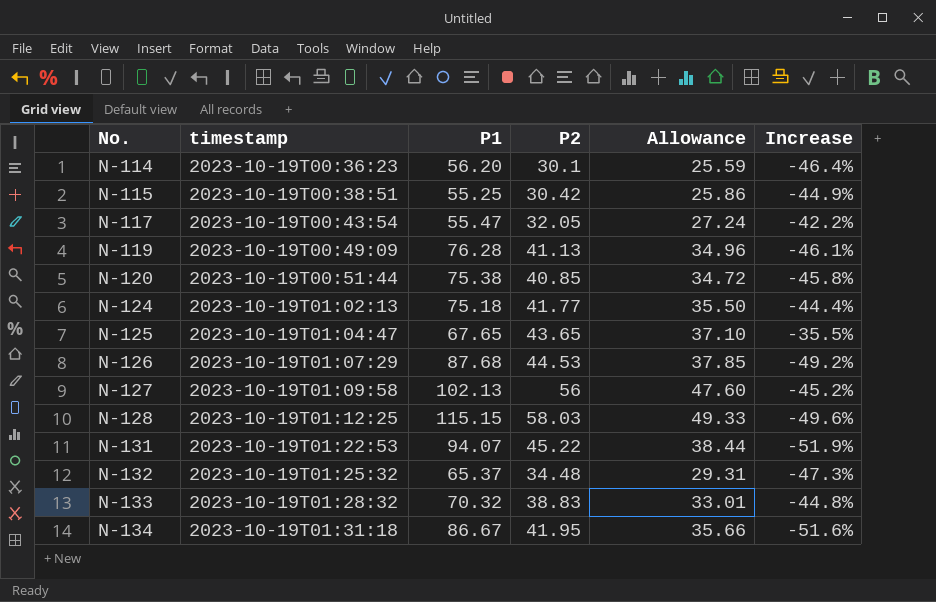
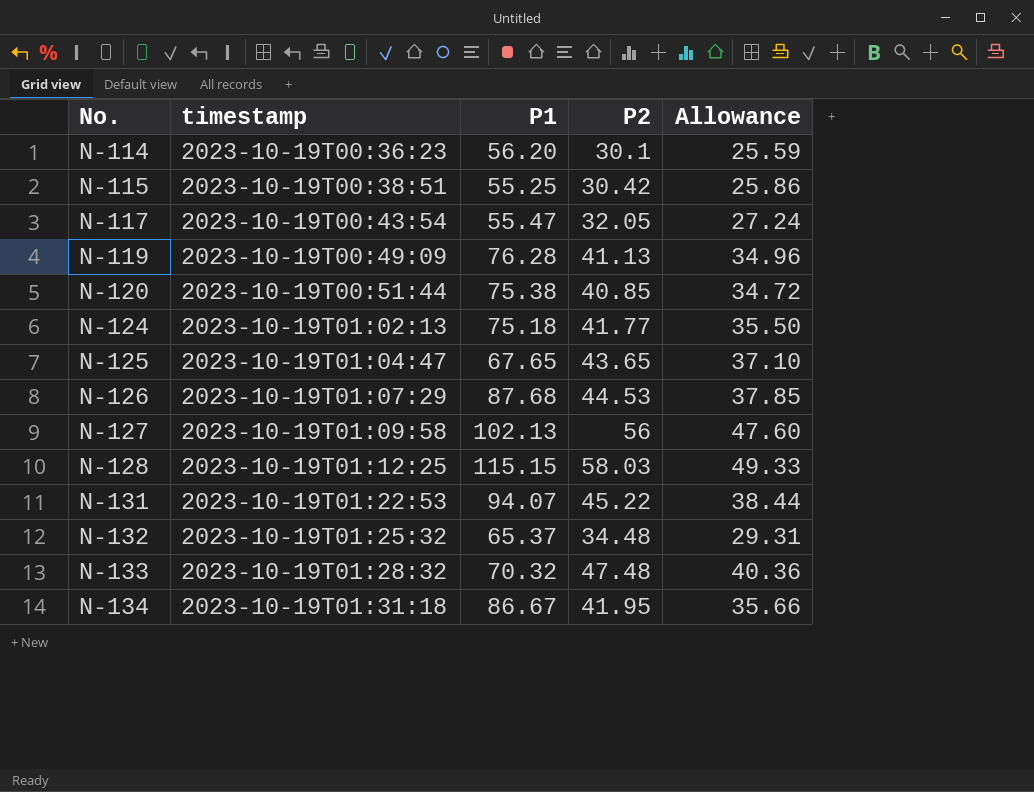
column Increase | formula: ([P2] - [P1]) / [P1] -> none
N-133 | P2: 38.83 -> 47.48
N-133 | Allowance: 33.01 -> 40.36

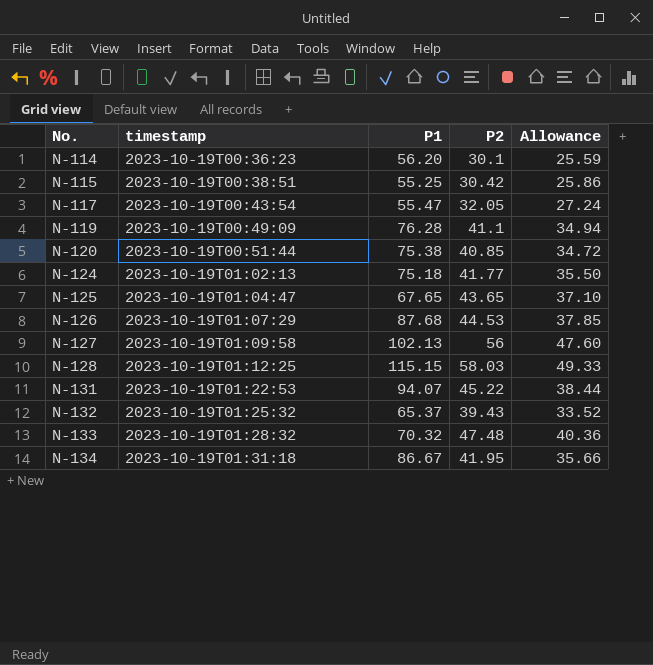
N-119 | P2: 41.13 -> 41.1
N-119 | Allowance: 34.96 -> 34.94
N-132 | P2: 34.48 -> 39.43
N-132 | Allowance: 29.31 -> 33.52

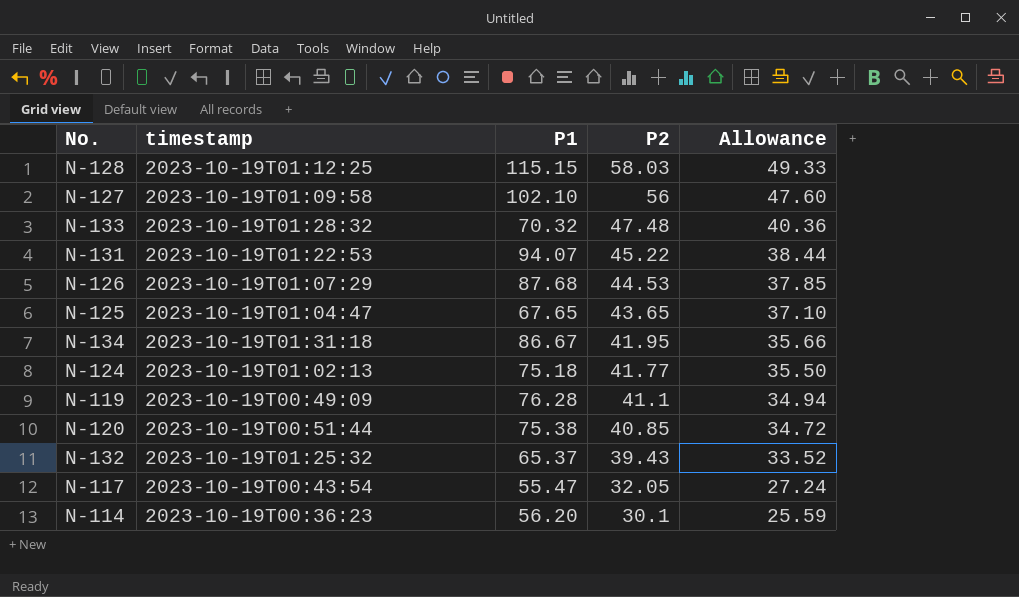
row order: No. ascending -> P2 descending
row N-115: 2023-10-19T00:38:51 | 55.25 | 30.42 | 25.86 -> none
N-127 | P1: 102.13 -> 102.10

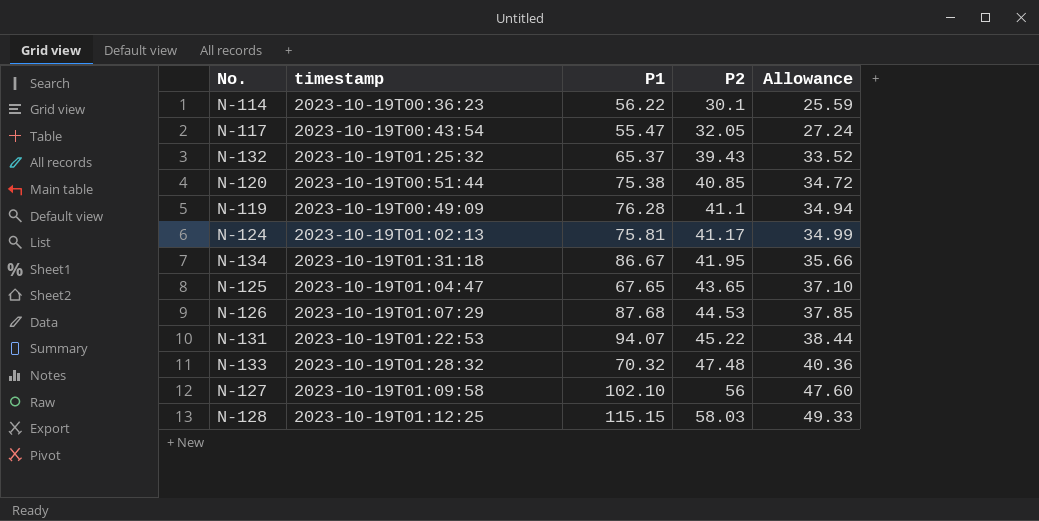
row order: P2 descending -> P2 ascending
N-114 | P1: 56.20 -> 56.22
N-124 | P1: 75.18 -> 75.81
N-124 | P2: 41.77 -> 41.17
N-124 | Allowance: 35.50 -> 34.99

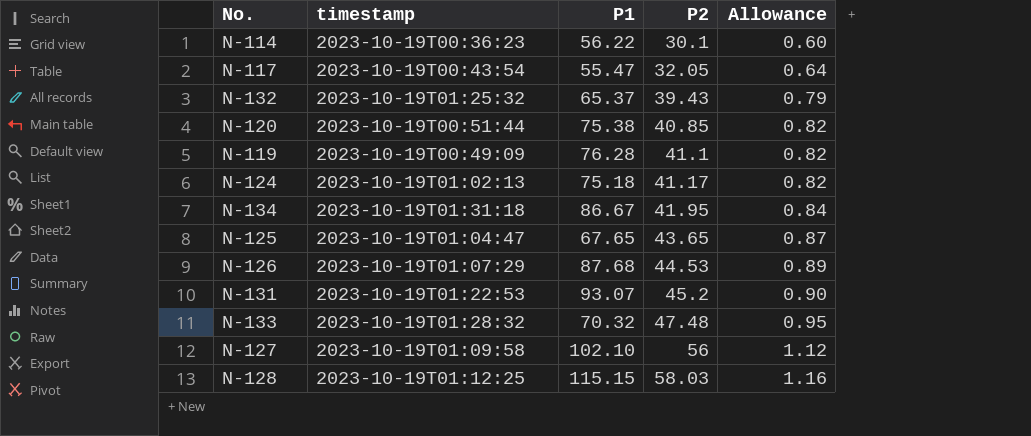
column Allowance | formula: [P2] * 0.85 -> [P2] * 0.02
N-124 | P1: 75.81 -> 75.18
N-131 | P1: 94.07 -> 93.07
N-131 | P2: 45.22 -> 45.2

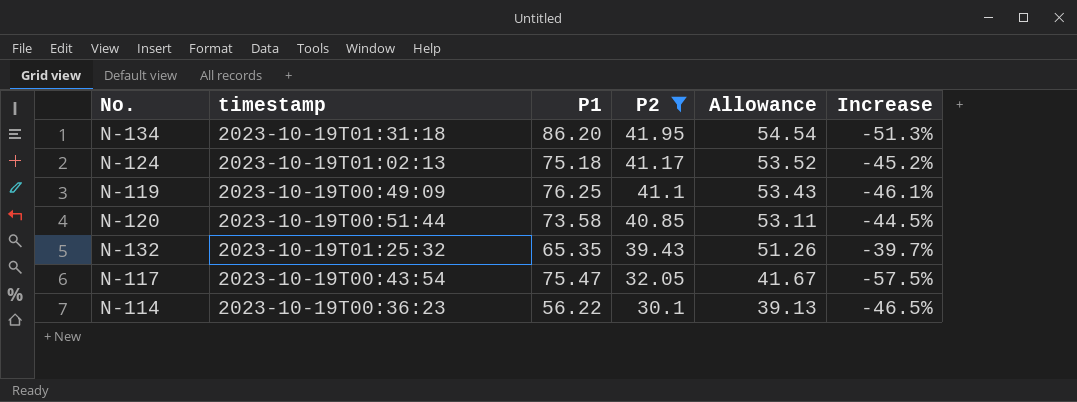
filter: none -> P2 <= 41.95
row order: P2 ascending -> P2 descending
column Allowance | formula: [P2] * 0.02 -> [P2] * 1.3
column Increase | formula: none -> ([P2] - [P1]) / [P1]
N-134 | P1: 86.67 -> 86.20
N-119 | P1: 76.28 -> 76.25
N-120 | P1: 75.38 -> 73.58
N-132 | P1: 65.37 -> 65.35
N-117 | P1: 55.47 -> 75.47

